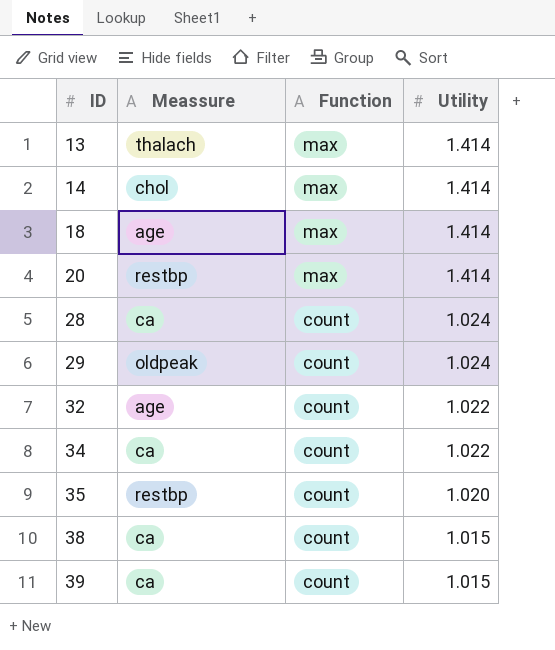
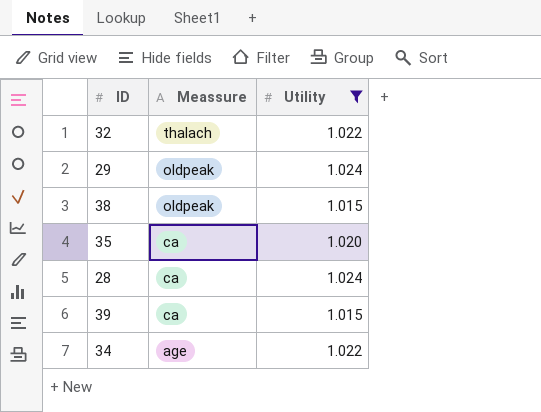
filter: none -> Utility != 1.414
row order: ID ascending -> Meassure descending
column Function | position: 3 -> none
32 | Meassure: age -> thalach
38 | Meassure: ca -> oldpeak
35 | Meassure: restbp -> ca
34 | Meassure: ca -> age

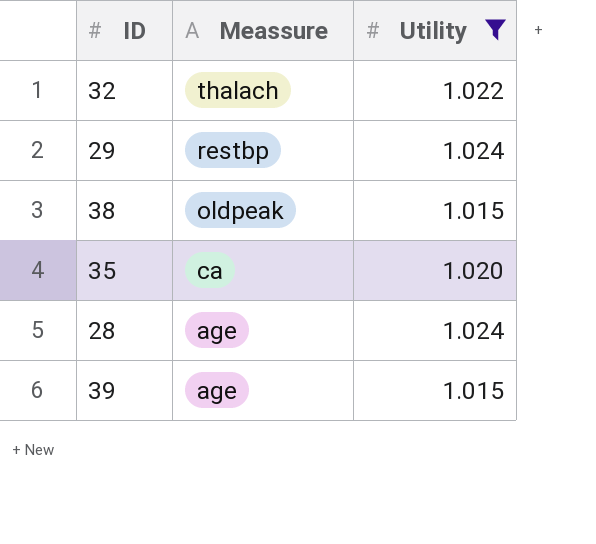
row 34: age | 1.022 -> none
29 | Meassure: oldpeak -> restbp
28 | Meassure: ca -> age
39 | Meassure: ca -> age

